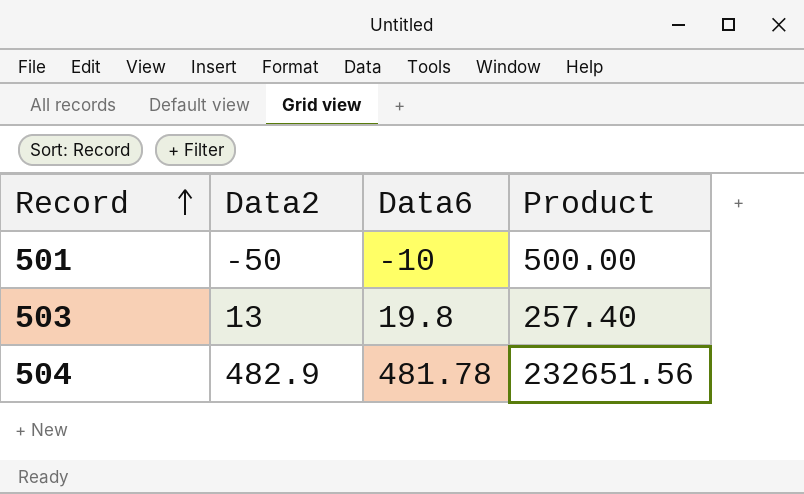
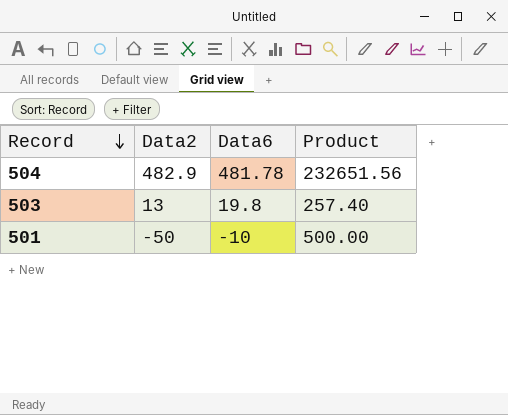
row order: Record ascending -> Record descending

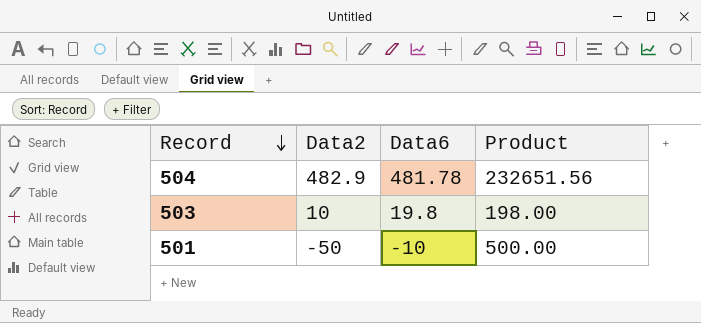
503 | Data2: 13 -> 10
503 | Product: 257.40 -> 198.00

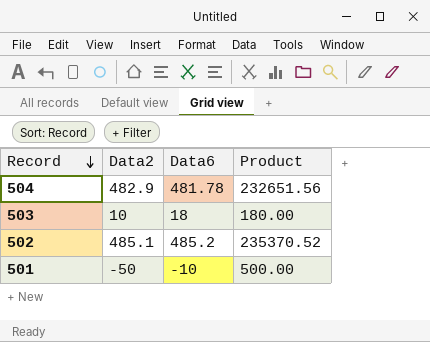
503 | Data6: 19.8 -> 18
503 | Product: 198.00 -> 180.00
row 502: none -> 485.1 | 485.2 | 235370.52

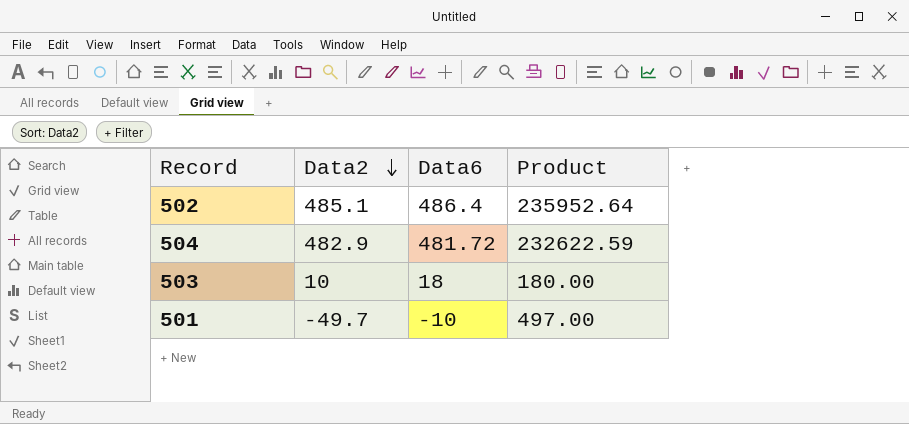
row order: Record descending -> Data2 descending
502 | Data6: 485.2 -> 486.4
502 | Product: 235370.52 -> 235952.64
504 | Data6: 481.78 -> 481.72
504 | Product: 232651.56 -> 232622.59
501 | Data2: -50 -> -49.7
501 | Product: 500.00 -> 497.00

